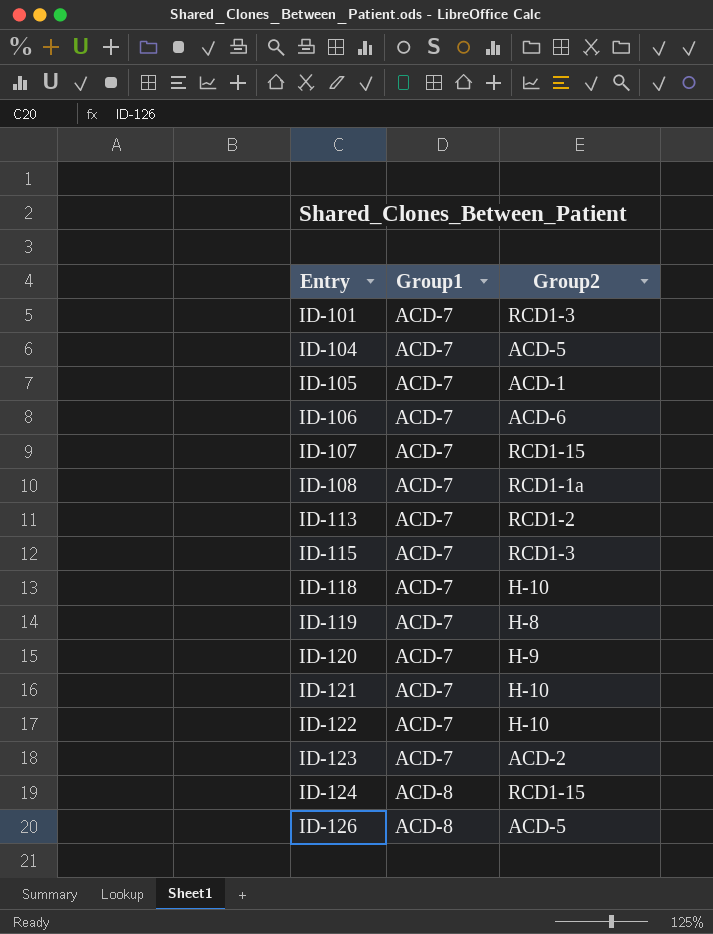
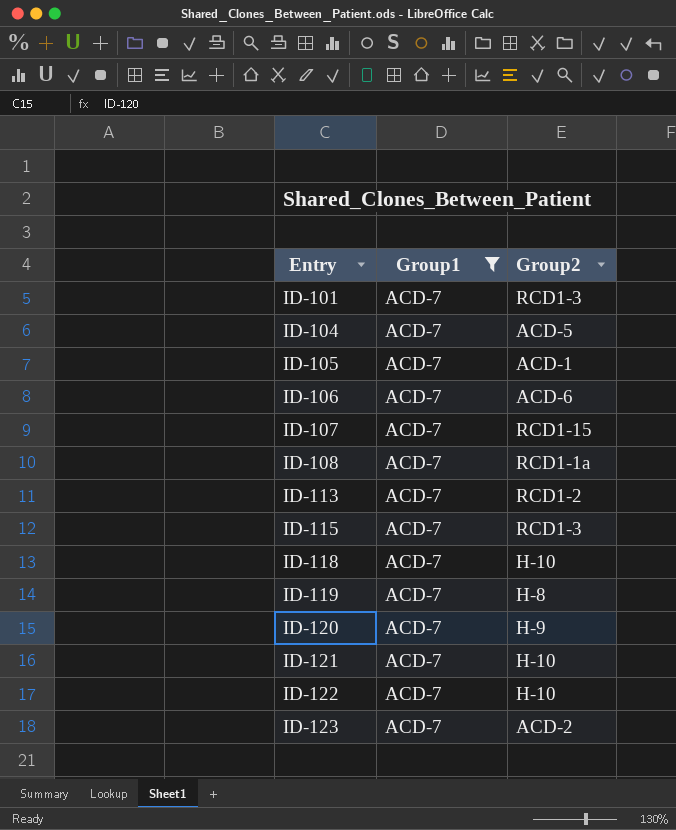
filter: none -> Group1 = ACD-7

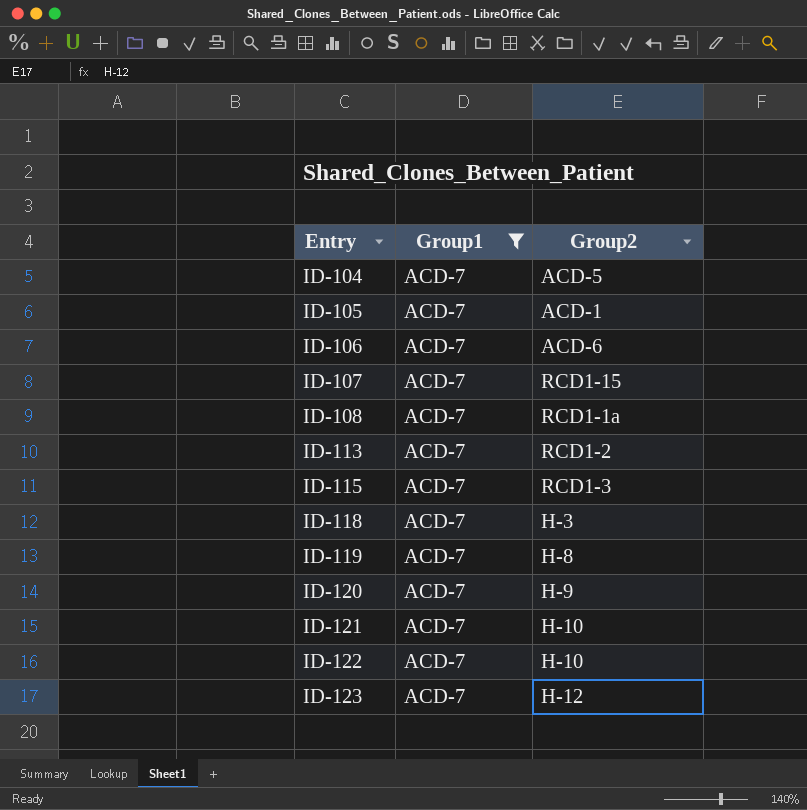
row ID-101: ACD-7 | RCD1-3 -> none
ID-118 | Group2: H-10 -> H-3
ID-123 | Group2: ACD-2 -> H-12

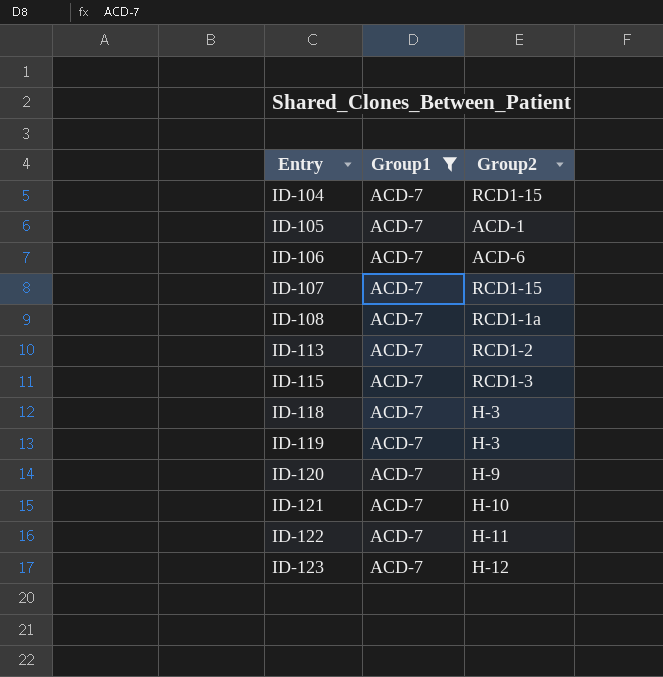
ID-104 | Group2: ACD-5 -> RCD1-15
ID-119 | Group2: H-8 -> H-3
ID-122 | Group2: H-10 -> H-11

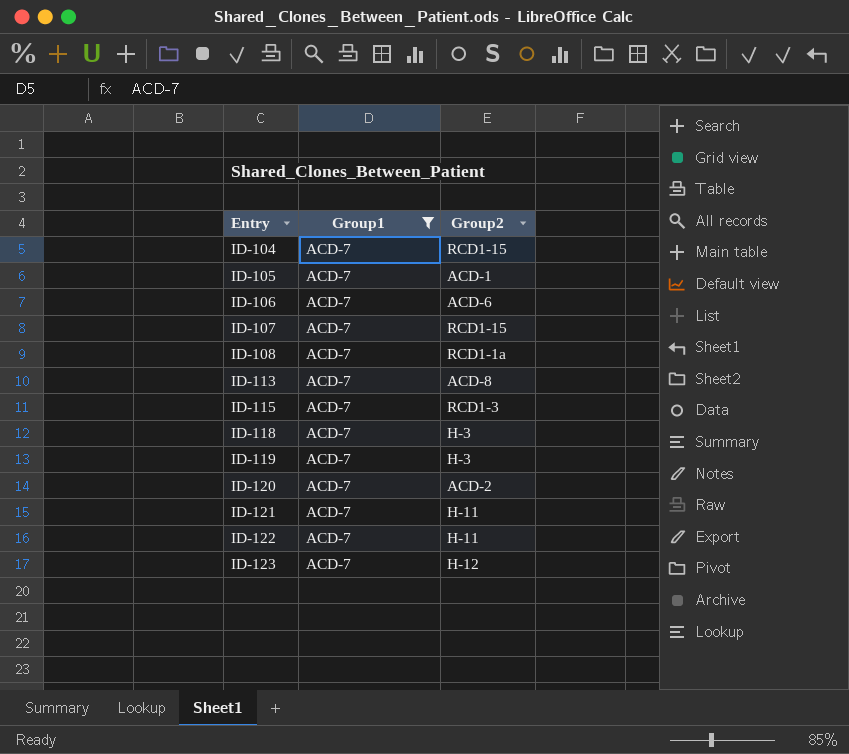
ID-113 | Group2: RCD1-2 -> ACD-8
ID-120 | Group2: H-9 -> ACD-2
ID-121 | Group2: H-10 -> H-11

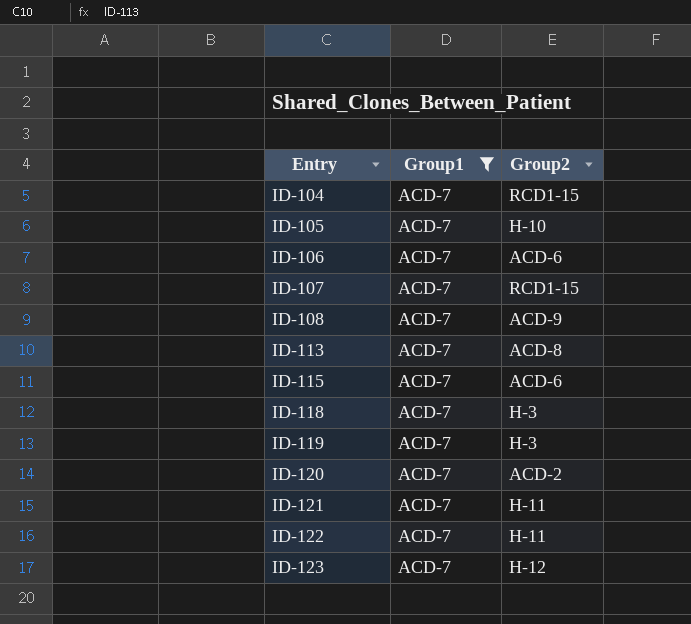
ID-105 | Group2: ACD-1 -> H-10
ID-108 | Group2: RCD1-1a -> ACD-9
ID-115 | Group2: RCD1-3 -> ACD-6

